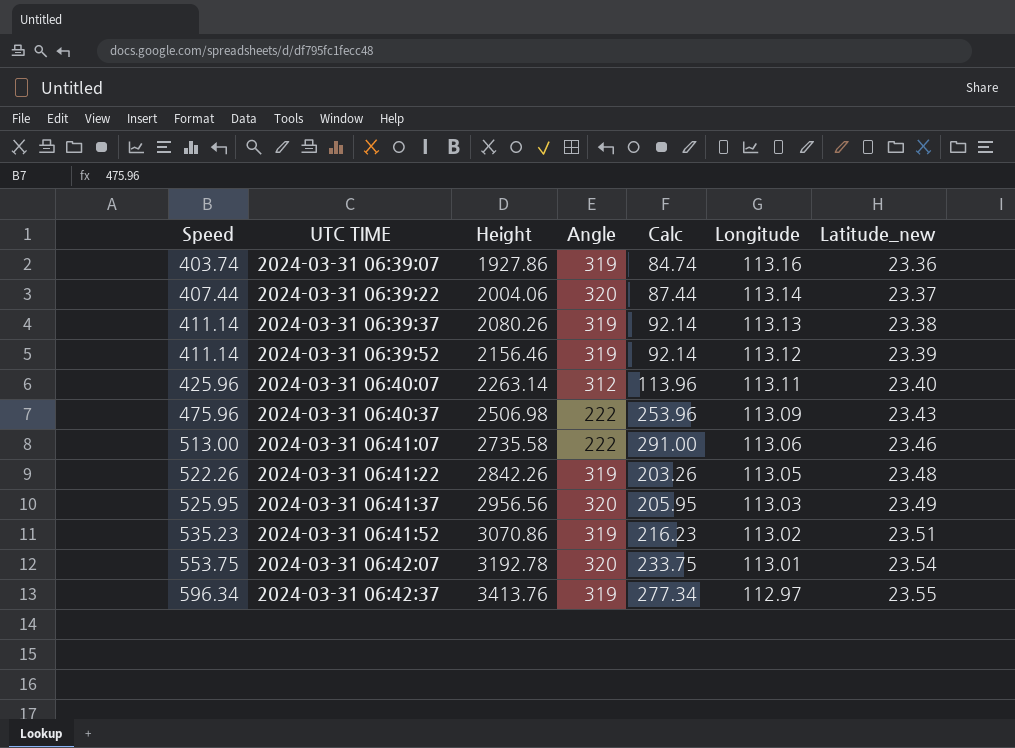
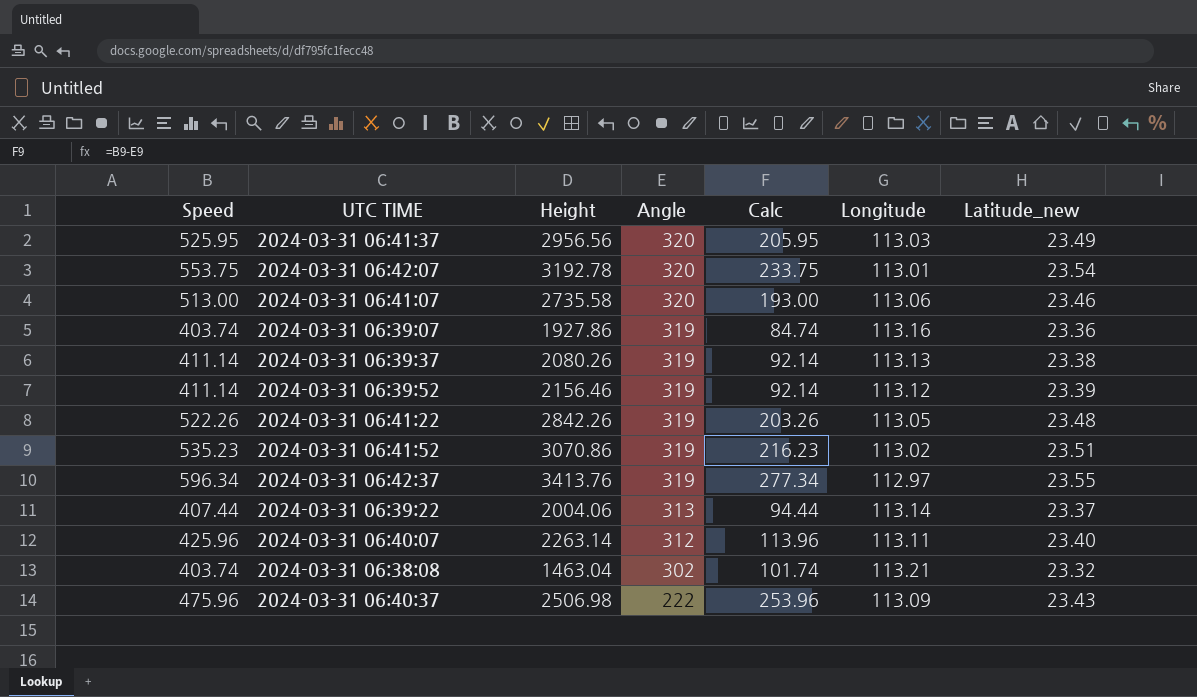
row order: Speed ascending -> Angle descending
2024-03-31 06:41:07 | Angle: 222 -> 320
2024-03-31 06:41:07 | Calc: 291.00 -> 193.00
2024-03-31 06:39:22 | Angle: 320 -> 313
2024-03-31 06:39:22 | Calc: 87.44 -> 94.44
row 2024-03-31 06:38:08: none -> 403.74 | 1463.04 | 302 | 101.74 | 113.21 | 23.32

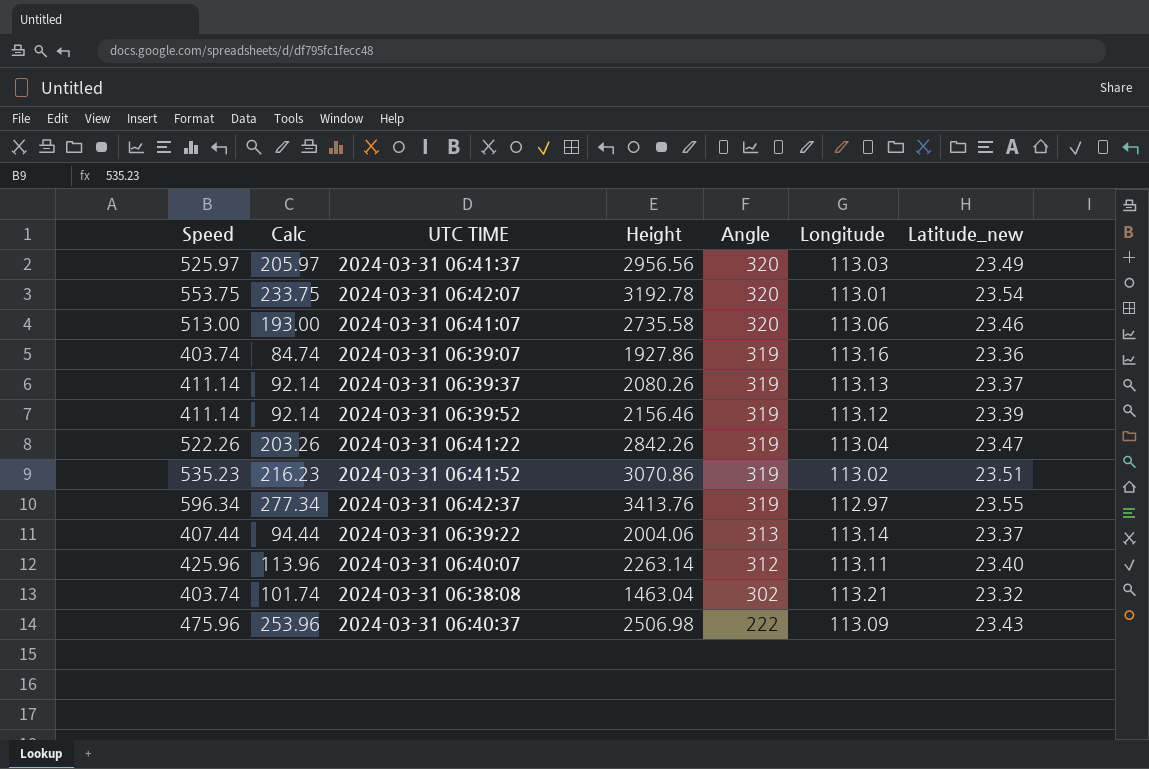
column Calc | position: 5 -> 2
2024-03-31 06:41:37 | Speed: 525.95 -> 525.97
2024-03-31 06:41:37 | Calc: 205.95 -> 205.97
2024-03-31 06:39:37 | Latitude_new: 23.38 -> 23.37
2024-03-31 06:41:22 | Longitude: 113.05 -> 113.04
2024-03-31 06:41:22 | Latitude_new: 23.48 -> 23.47

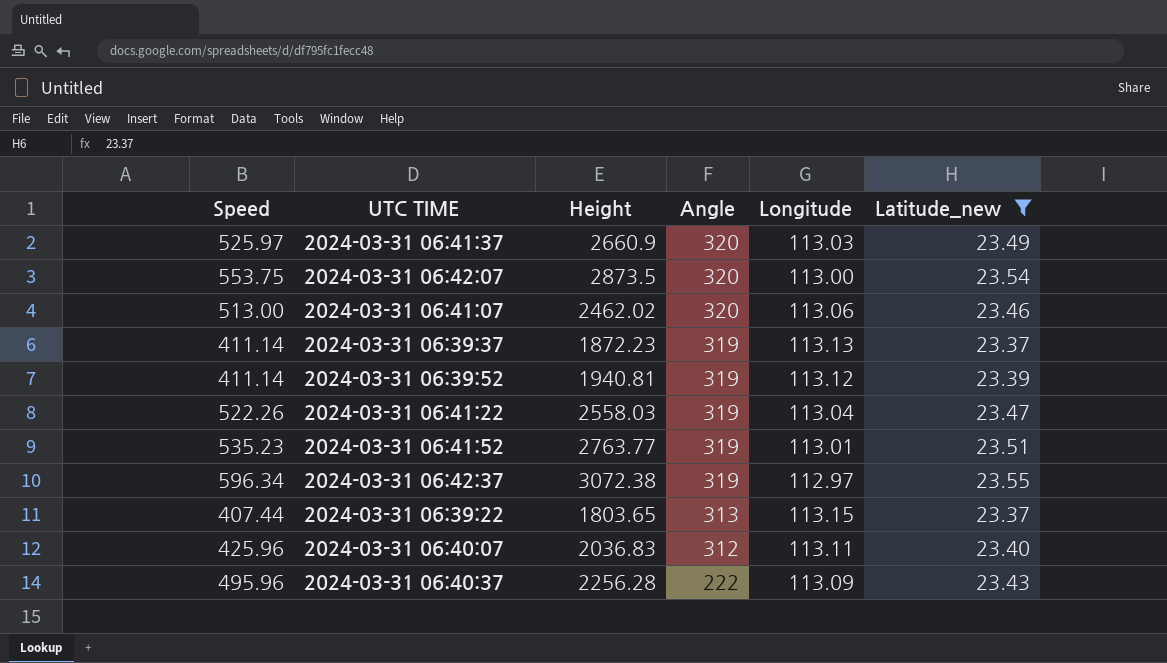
filter: none -> Latitude_new >= 23.37
column Calc | formula: [Speed] - [Angle] -> none
2024-03-31 06:41:37 | Height: 2956.56 -> 2660.9
2024-03-31 06:42:07 | Height: 3192.78 -> 2873.5
2024-03-31 06:42:07 | Longitude: 113.01 -> 113.00
2024-03-31 06:41:07 | Height: 2735.58 -> 2462.02
2024-03-31 06:39:37 | Height: 2080.26 -> 1872.23
2024-03-31 06:39:52 | Height: 2156.46 -> 1940.81
2024-03-31 06:41:22 | Height: 2842.26 -> 2558.03
2024-03-31 06:41:52 | Height: 3070.86 -> 2763.77
2024-03-31 06:41:52 | Longitude: 113.02 -> 113.01
2024-03-31 06:42:37 | Height: 3413.76 -> 3072.38
2024-03-31 06:39:22 | Height: 2004.06 -> 1803.65
2024-03-31 06:39:22 | Longitude: 113.14 -> 113.15
2024-03-31 06:40:07 | Height: 2263.14 -> 2036.83
2024-03-31 06:40:37 | Speed: 475.96 -> 495.96
2024-03-31 06:40:37 | Height: 2506.98 -> 2256.28

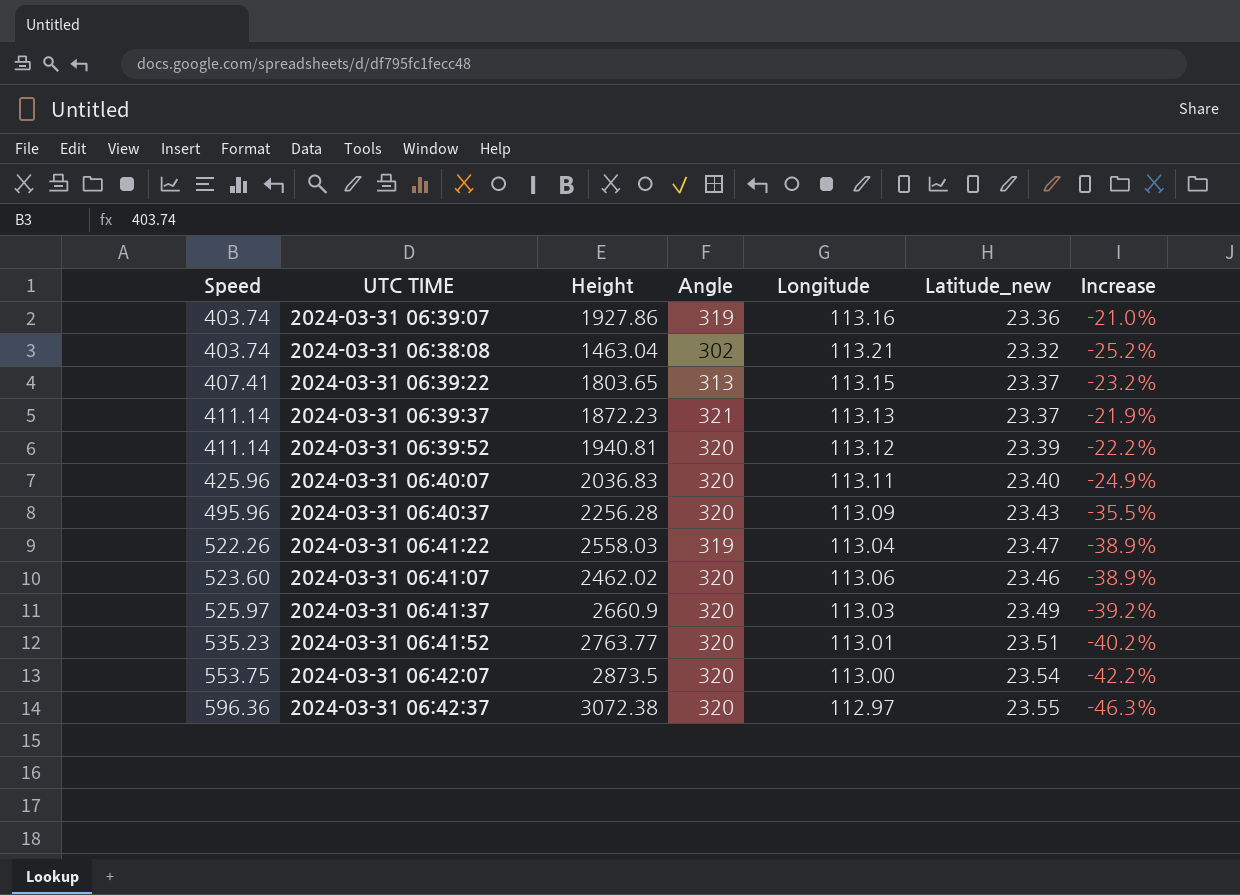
filter: Latitude_new >= 23.37 -> none
row order: Angle descending -> Speed ascending
column Increase | formula: none -> ([Angle] - [Speed]) / [Speed]
2024-03-31 06:39:22 | Speed: 407.44 -> 407.41
2024-03-31 06:39:37 | Angle: 319 -> 321
2024-03-31 06:39:52 | Angle: 319 -> 320
2024-03-31 06:40:07 | Angle: 312 -> 320
2024-03-31 06:40:37 | Angle: 222 -> 320
2024-03-31 06:41:07 | Speed: 513.00 -> 523.60
2024-03-31 06:41:52 | Angle: 319 -> 320
2024-03-31 06:42:37 | Speed: 596.34 -> 596.36
2024-03-31 06:42:37 | Angle: 319 -> 320

